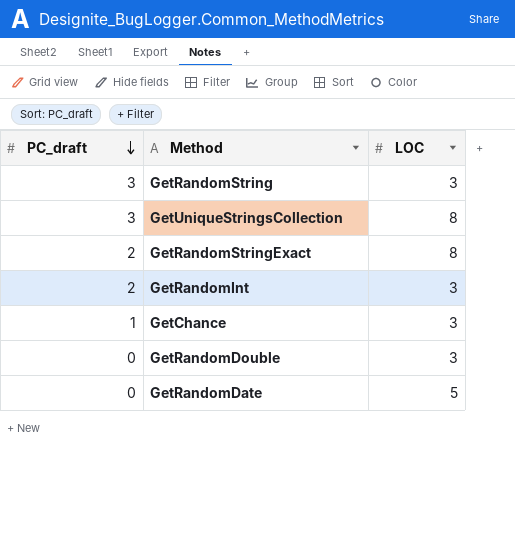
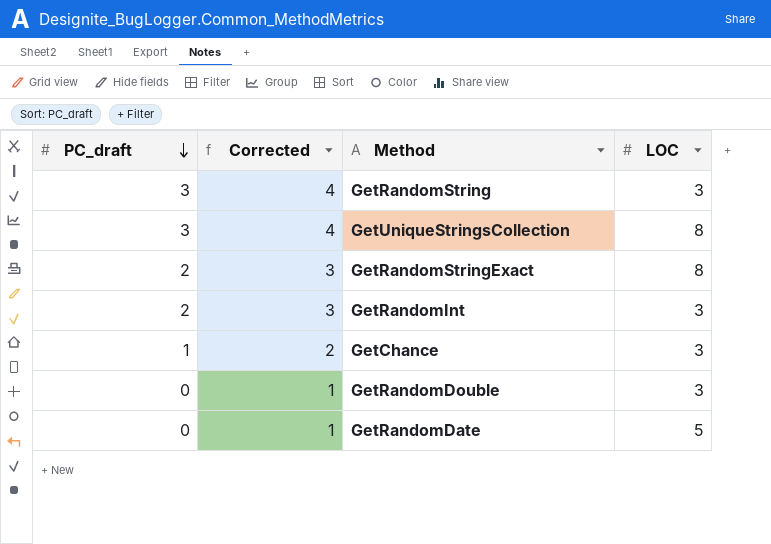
column Corrected | formula: none -> [PC_draft] + 1

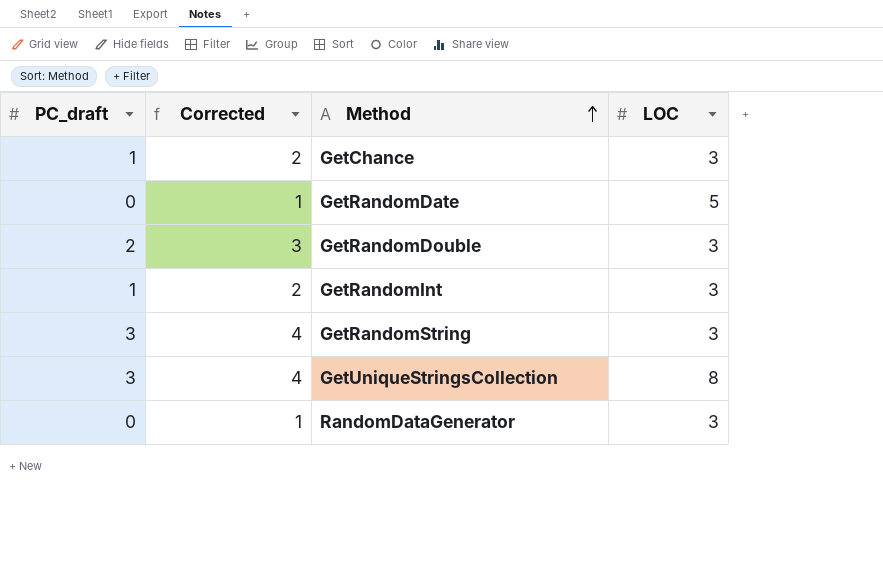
row order: PC_draft descending -> Method ascending
row GetRandomStringExact: 2 | 3 | 8 -> none
GetRandomDouble | PC_draft: 0 -> 2
GetRandomDouble | Corrected: 1 -> 3
GetRandomInt | PC_draft: 2 -> 1
GetRandomInt | Corrected: 3 -> 2
row RandomDataGenerator: none -> 0 | 1 | 3

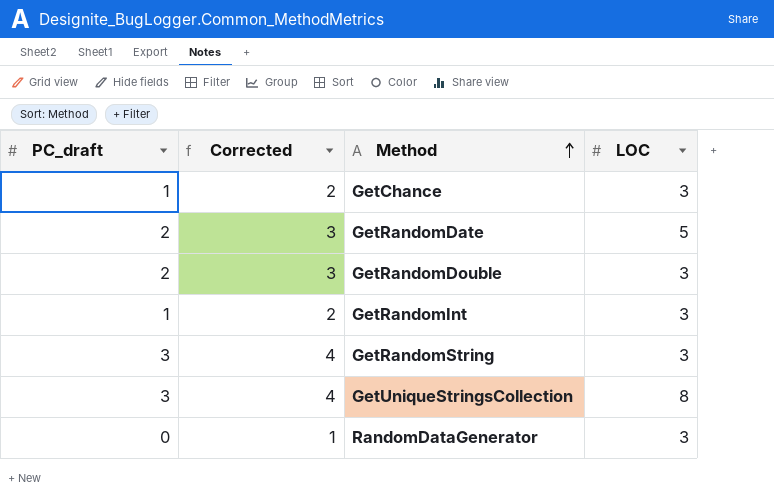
GetRandomDate | PC_draft: 0 -> 2
GetRandomDate | Corrected: 1 -> 3

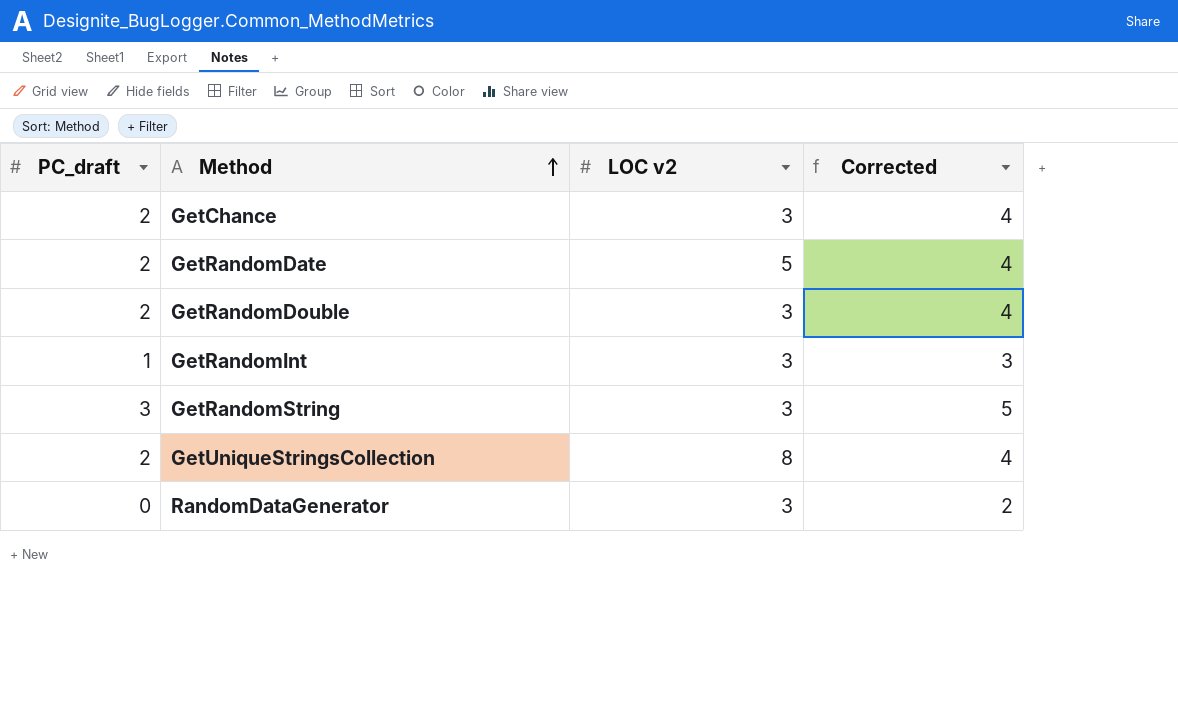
column name: LOC -> LOC v2
column Corrected | formula: [PC_draft] + 1 -> [PC_draft] + 2
column Corrected | position: 2 -> 4
GetChance | PC_draft: 1 -> 2
GetUniqueStringsCollection | PC_draft: 3 -> 2

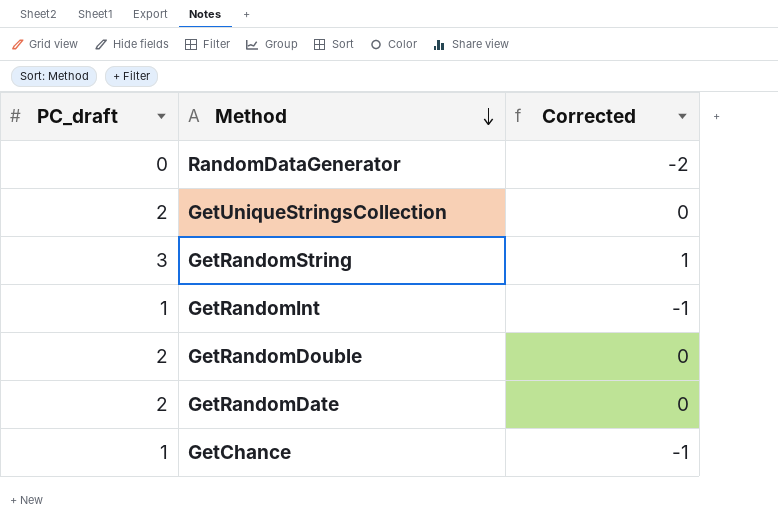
row order: Method ascending -> Method descending
column LOC v2 | position: 3 -> none
column Corrected | formula: [PC_draft] + 2 -> [PC_draft] - 2
GetChance | PC_draft: 2 -> 1

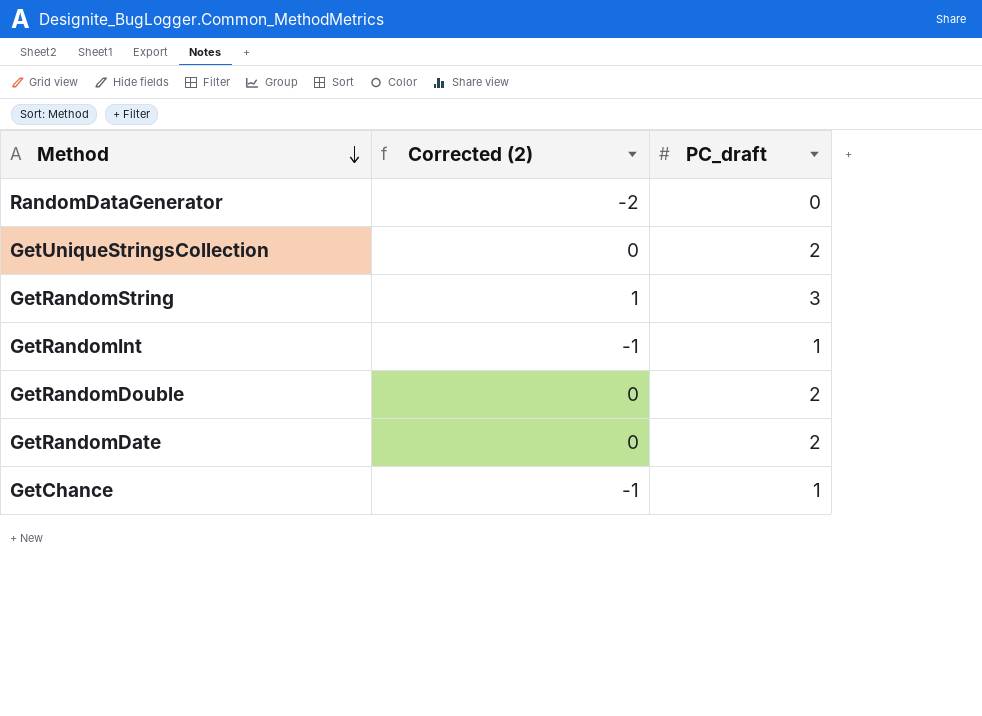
column name: Corrected -> Corrected (2)
column PC_draft | position: 1 -> 3

